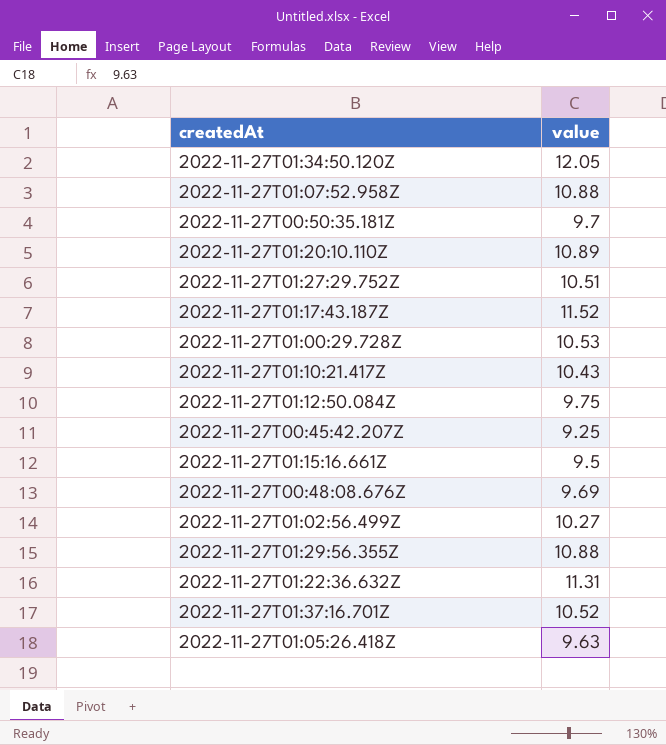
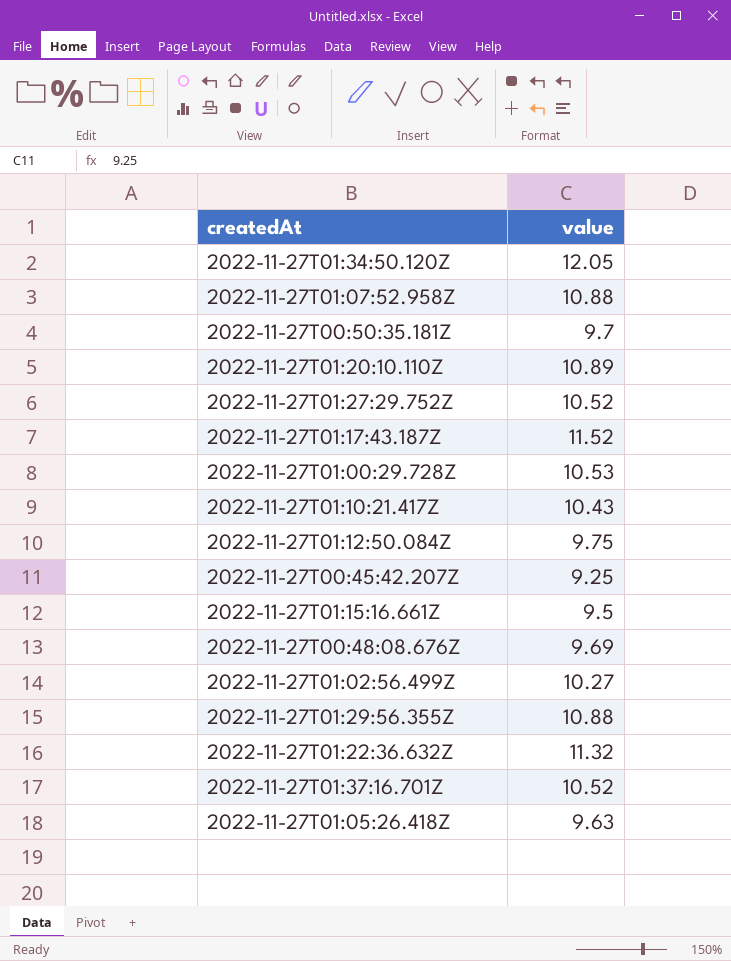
2022-11-27T01:27:29.752Z | value: 10.51 -> 10.52
2022-11-27T01:22:36.632Z | value: 11.31 -> 11.32

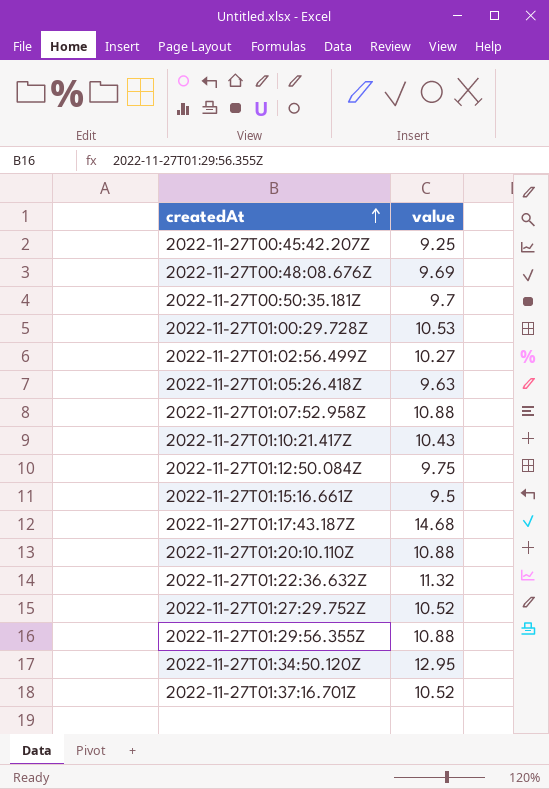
row order: none -> createdAt ascending
2022-11-27T01:17:43.187Z | value: 11.52 -> 14.68
2022-11-27T01:20:10.110Z | value: 10.89 -> 10.88
2022-11-27T01:34:50.120Z | value: 12.05 -> 12.95

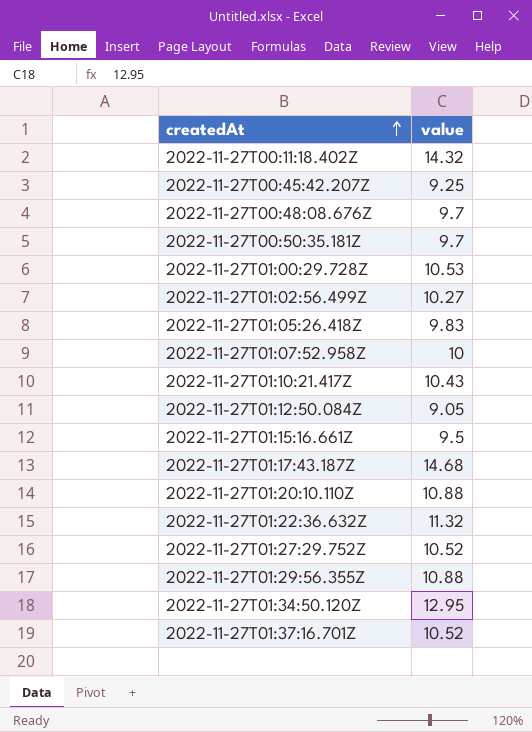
row 2022-11-27T00:11:18.402Z: none -> 14.32
2022-11-27T00:48:08.676Z | value: 9.69 -> 9.7
2022-11-27T01:05:26.418Z | value: 9.63 -> 9.83
2022-11-27T01:07:52.958Z | value: 10.88 -> 10
2022-11-27T01:12:50.084Z | value: 9.75 -> 9.05

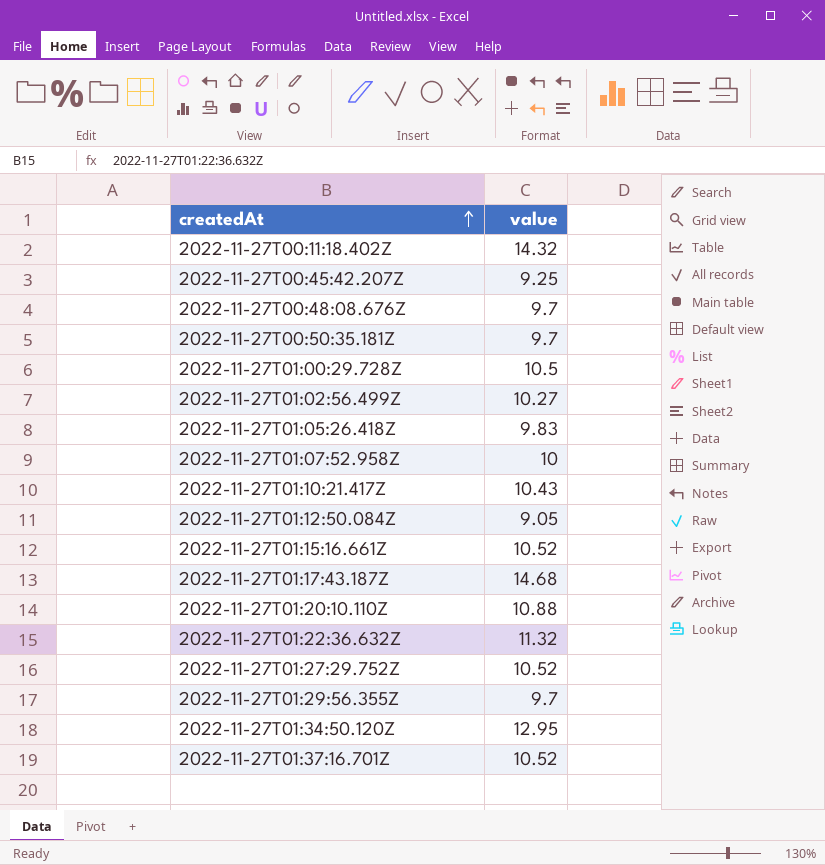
2022-11-27T01:00:29.728Z | value: 10.53 -> 10.5
2022-11-27T01:15:16.661Z | value: 9.5 -> 10.52
2022-11-27T01:29:56.355Z | value: 10.88 -> 9.7

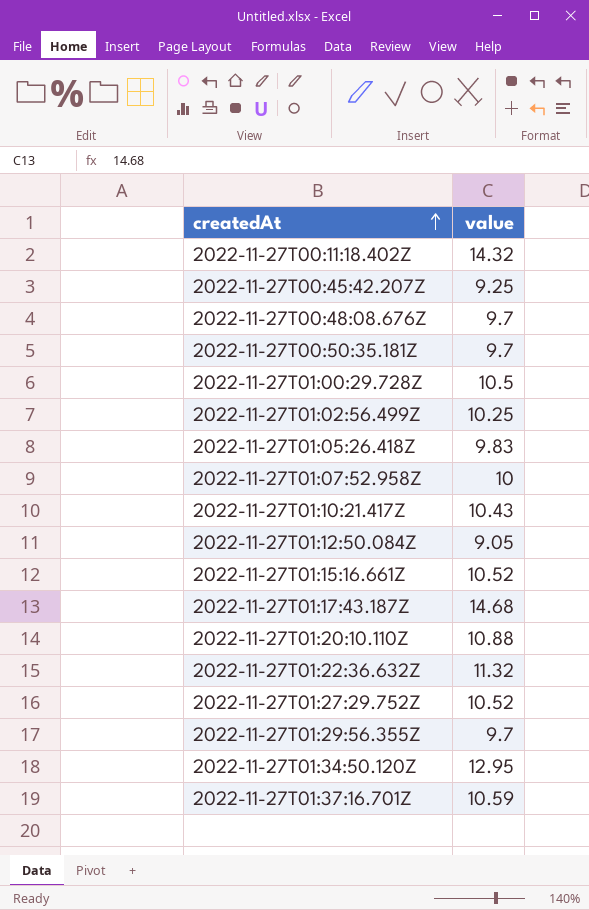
2022-11-27T01:02:56.499Z | value: 10.27 -> 10.25
2022-11-27T01:37:16.701Z | value: 10.52 -> 10.59

